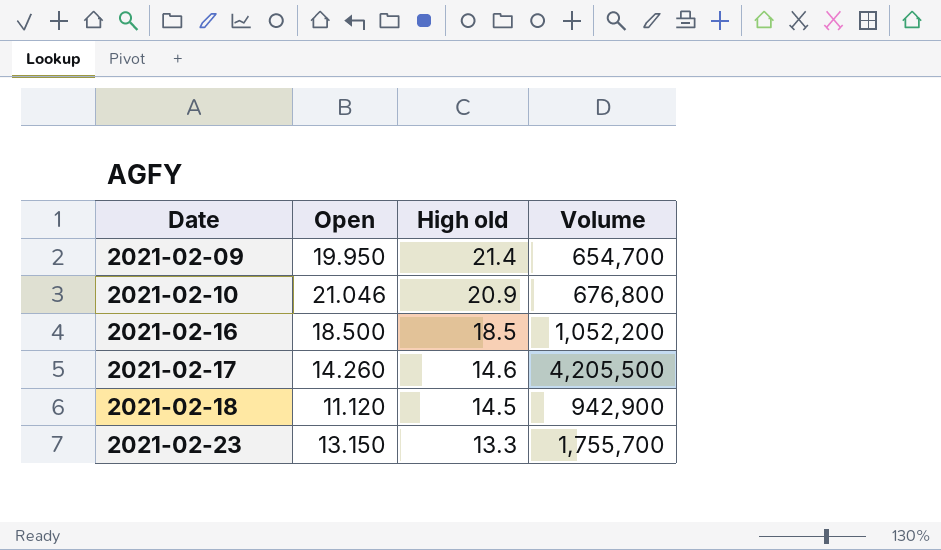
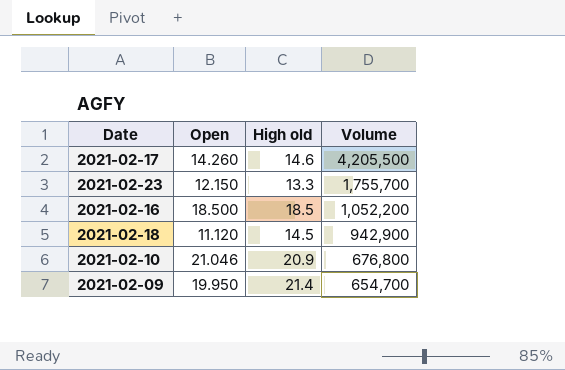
row order: Date ascending -> Volume descending
2021-02-23 | Open: 13.150 -> 12.150

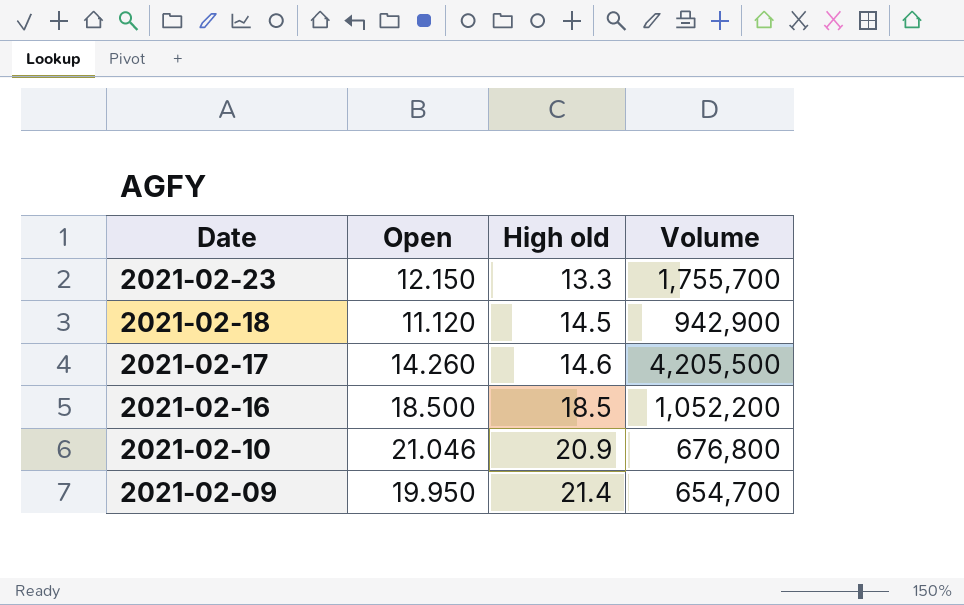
row order: Volume descending -> Date descending

